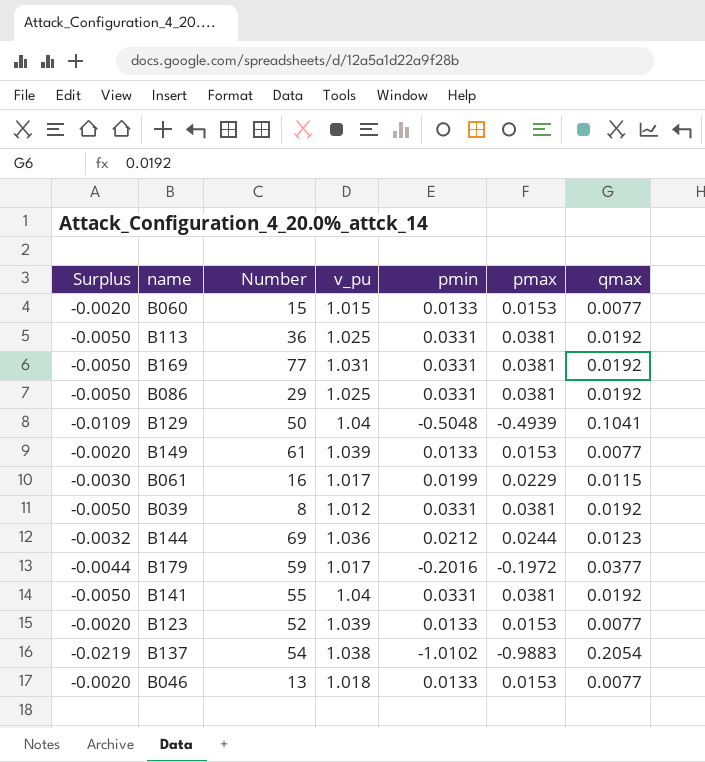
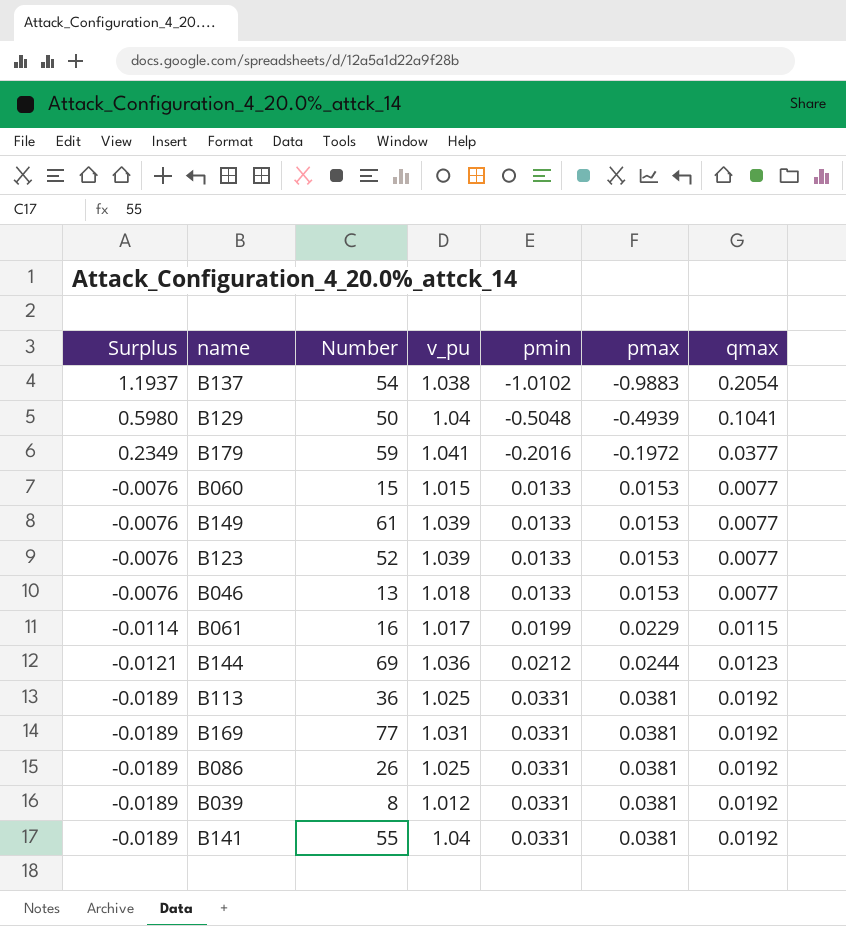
row order: none -> Surplus descending
column Surplus | formula: [pmin] - [pmax] -> [qmax] - [pmax]
B179 | v_pu: 1.017 -> 1.041
B086 | Number: 29 -> 26

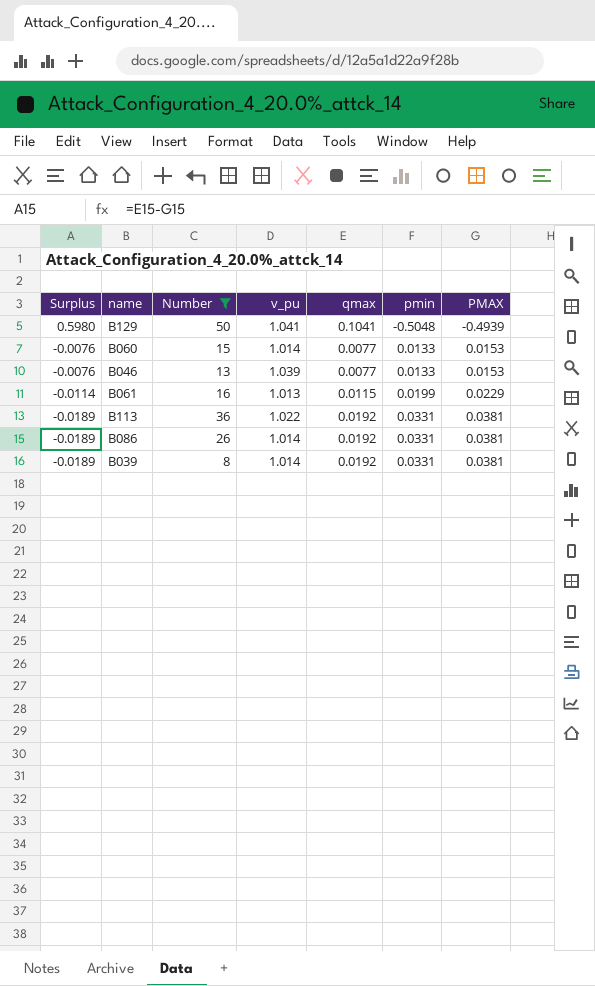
filter: none -> Number <= 50
column qmax | position: 7 -> 5
column name: pmax -> PMAX
B129 | v_pu: 1.04 -> 1.041
B060 | v_pu: 1.015 -> 1.014
B046 | v_pu: 1.018 -> 1.039
B061 | v_pu: 1.017 -> 1.013
B113 | v_pu: 1.025 -> 1.022
B086 | v_pu: 1.025 -> 1.014
B039 | v_pu: 1.012 -> 1.014

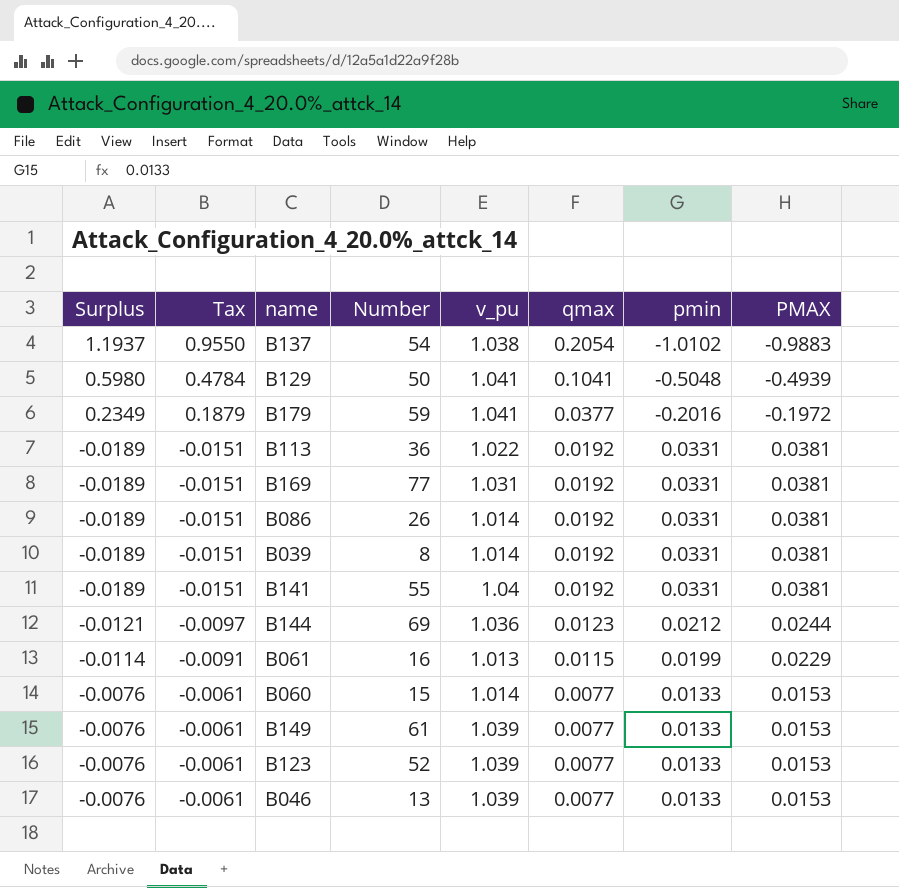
filter: Number <= 50 -> none
row order: Surplus descending -> qmax descending
column Tax | formula: none -> [Surplus] * 0.8

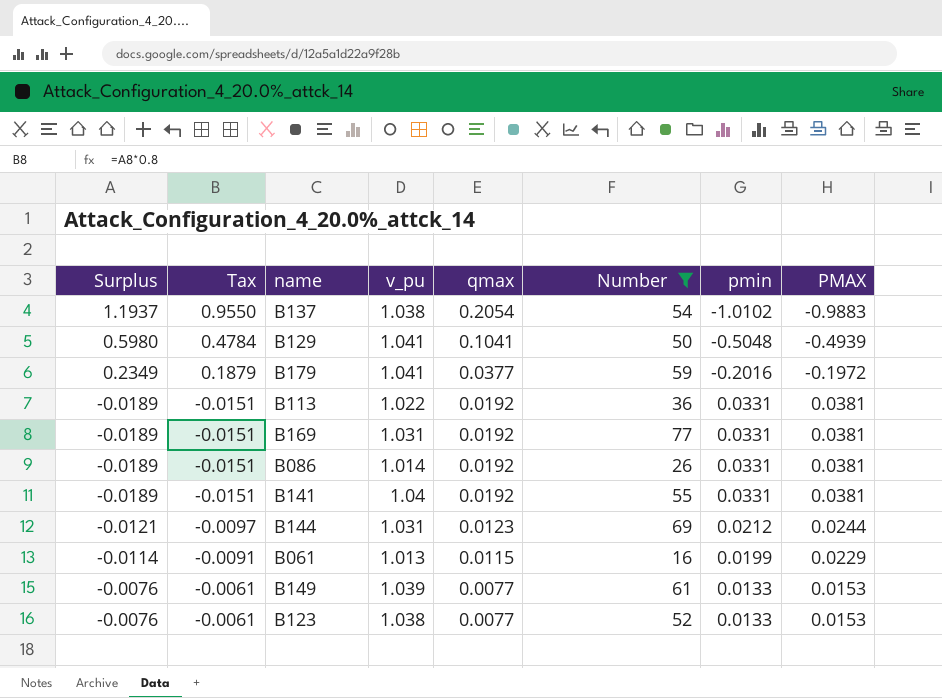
filter: none -> Number >= 16
column Number | position: 4 -> 6
B144 | v_pu: 1.036 -> 1.031
B123 | v_pu: 1.039 -> 1.038

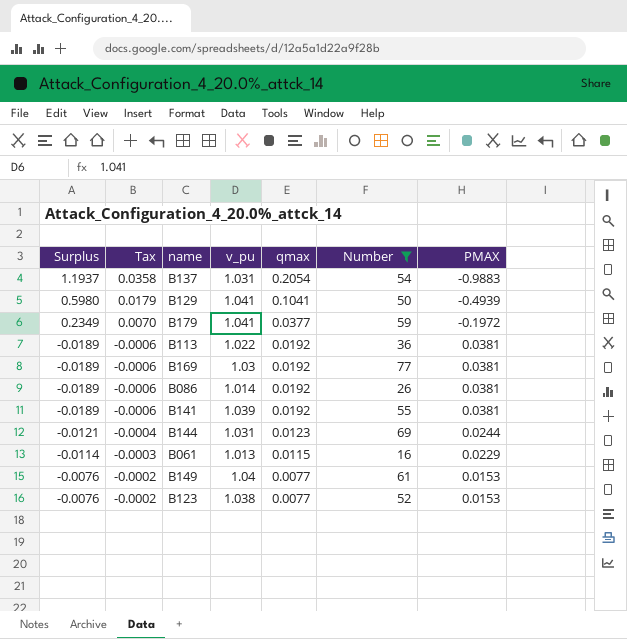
column pmin | position: 7 -> none
column Tax | formula: [Surplus] * 0.8 -> [Surplus] * 0.03
B137 | v_pu: 1.038 -> 1.031
B169 | v_pu: 1.031 -> 1.03
B141 | v_pu: 1.04 -> 1.039
B149 | v_pu: 1.039 -> 1.04

